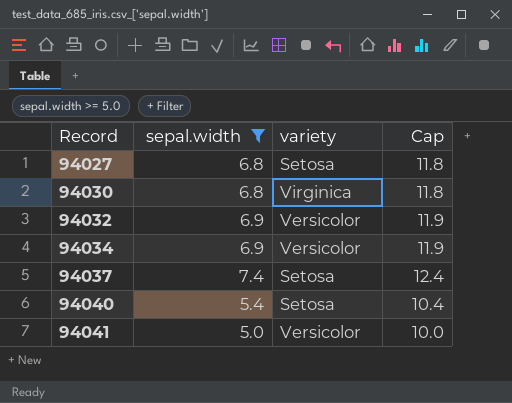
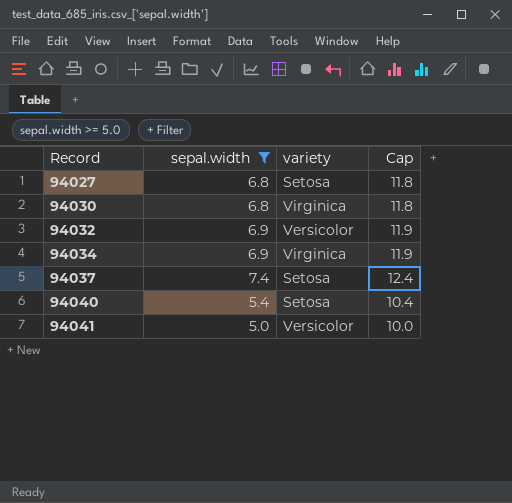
94034 | variety: Versicolor -> Virginica

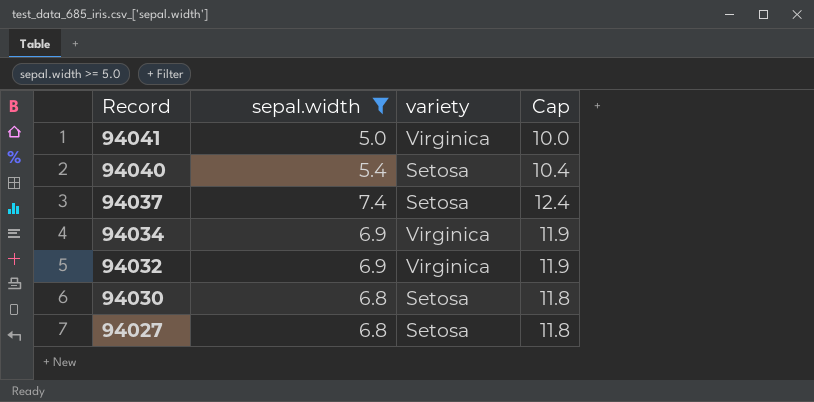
row order: Record ascending -> Record descending
94041 | variety: Versicolor -> Virginica
94032 | variety: Versicolor -> Virginica
94030 | variety: Virginica -> Setosa

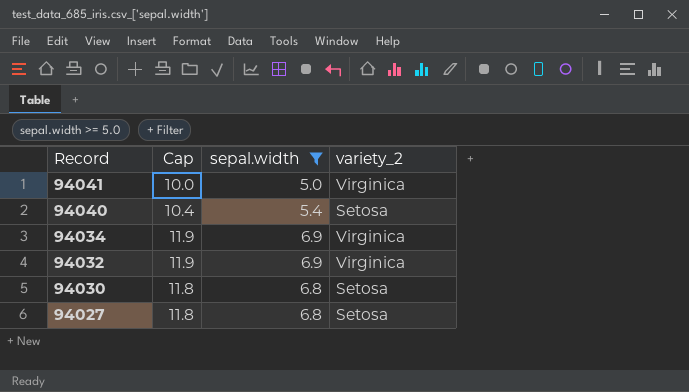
column Cap | position: 4 -> 2
column name: variety -> variety_2
row 94037: 7.4 | Setosa | 12.4 -> none

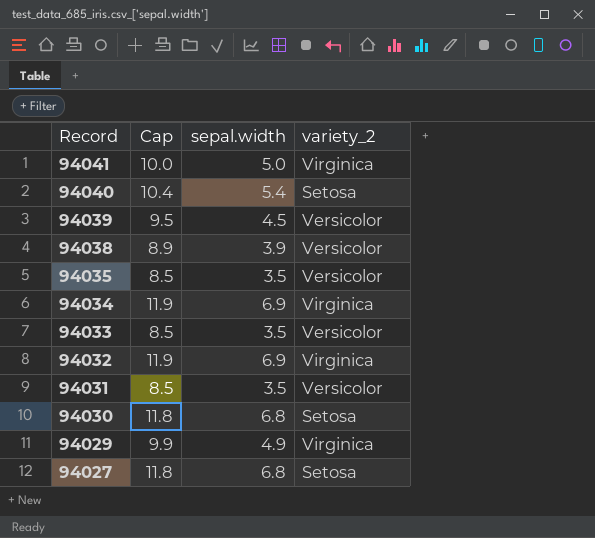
filter: sepal.width >= 5.0 -> none

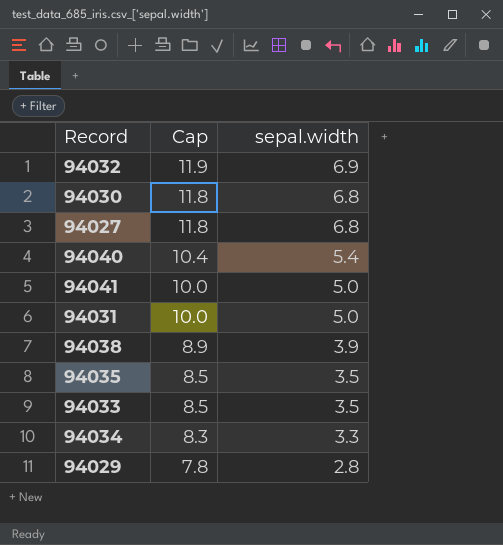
row order: Record descending -> Cap descending
column variety_2 | position: 4 -> none
row 94039: 9.5 | 4.5 | Versicolor -> none
94031 | Cap: 8.5 -> 10.0
94031 | sepal.width: 3.5 -> 5.0
94034 | Cap: 11.9 -> 8.3
94034 | sepal.width: 6.9 -> 3.3
94029 | Cap: 9.9 -> 7.8
94029 | sepal.width: 4.9 -> 2.8

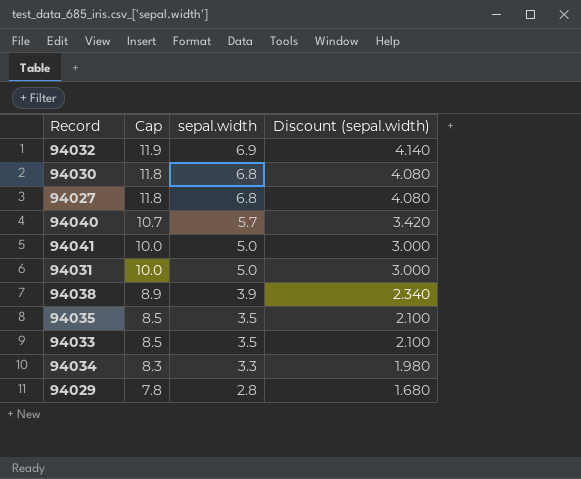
column Discount (sepal.width) | formula: none -> [sepal.width] * 0.6
94040 | Cap: 10.4 -> 10.7
94040 | sepal.width: 5.4 -> 5.7

